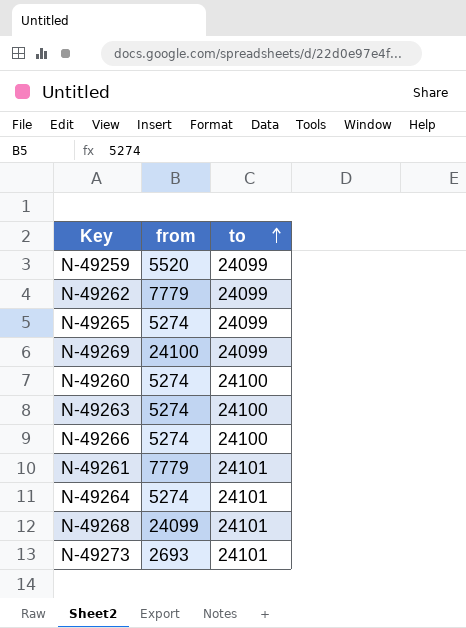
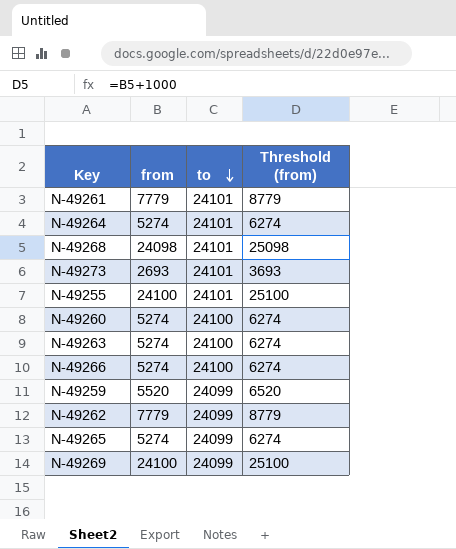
row order: to ascending -> to descending
column Threshold (from) | formula: none -> [from] + 1000
N-49268 | from: 24099 -> 24098
row N-49255: none -> 24100 | 24101 | 25100

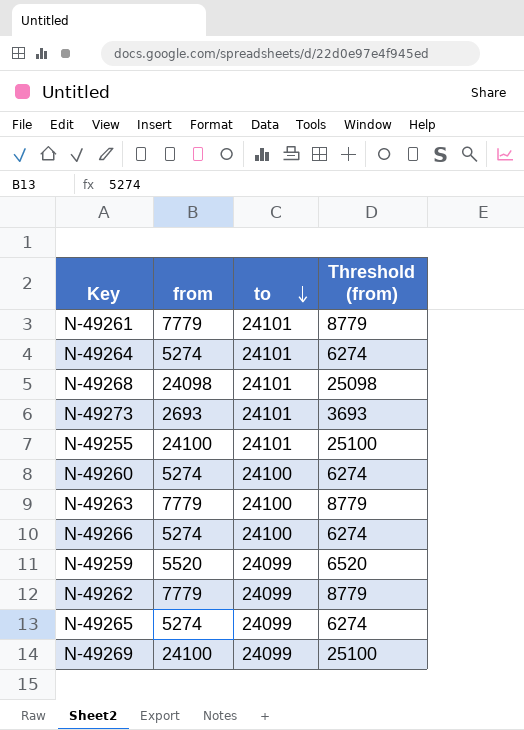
N-49263 | from: 5274 -> 7779
N-49263 | Threshold (from): 6274 -> 8779

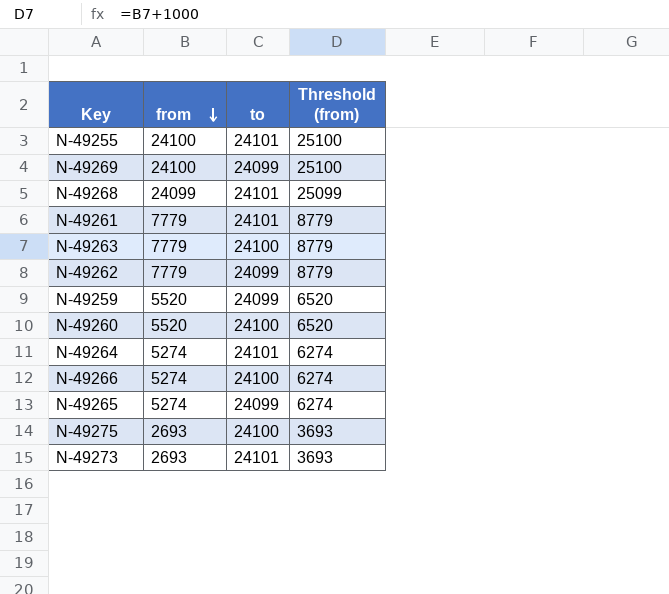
row order: to descending -> from descending
N-49268 | from: 24098 -> 24099
N-49268 | Threshold (from): 25098 -> 25099
N-49260 | from: 5274 -> 5520
N-49260 | Threshold (from): 6274 -> 6520
row N-49275: none -> 2693 | 24100 | 3693

